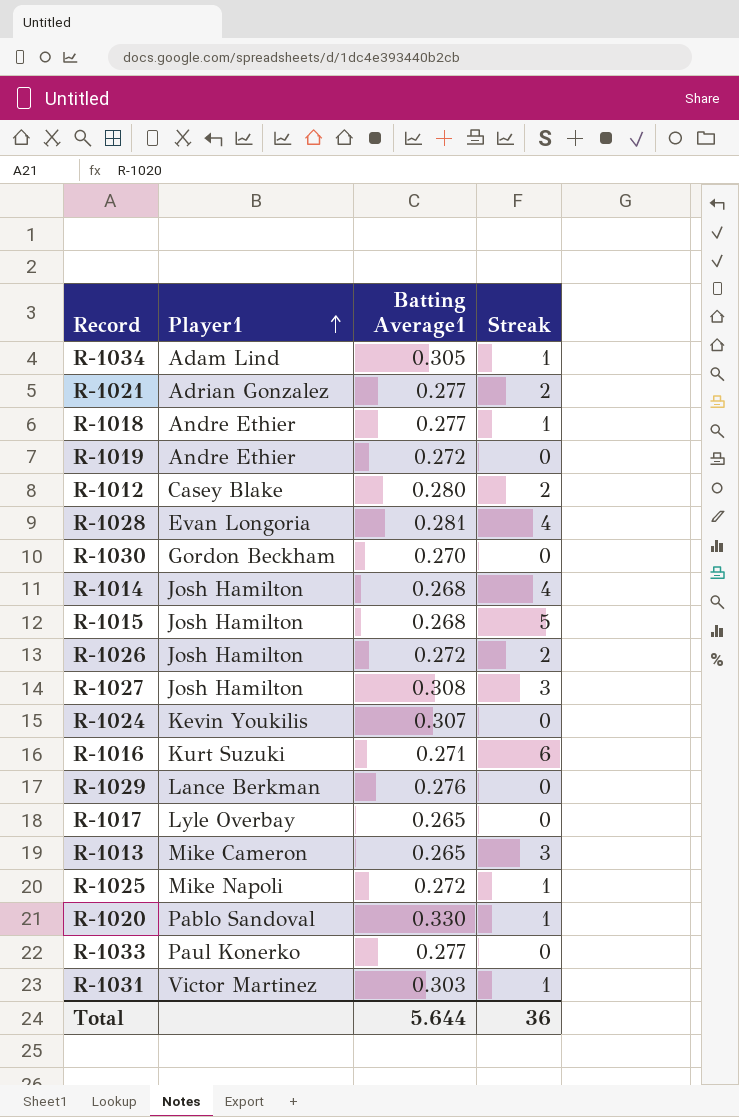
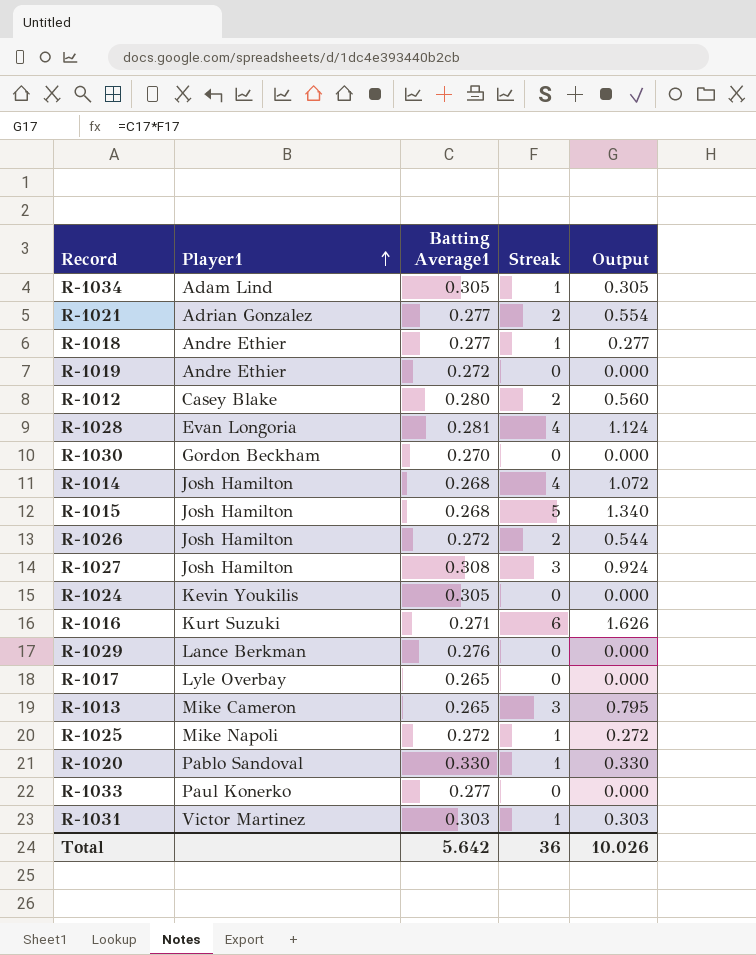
column Output | formula: none -> [Batting Average1] * [Streak]
R-1024 | Batting Average1: 0.307 -> 0.305
Total | Batting Average1: 5.644 -> 5.642

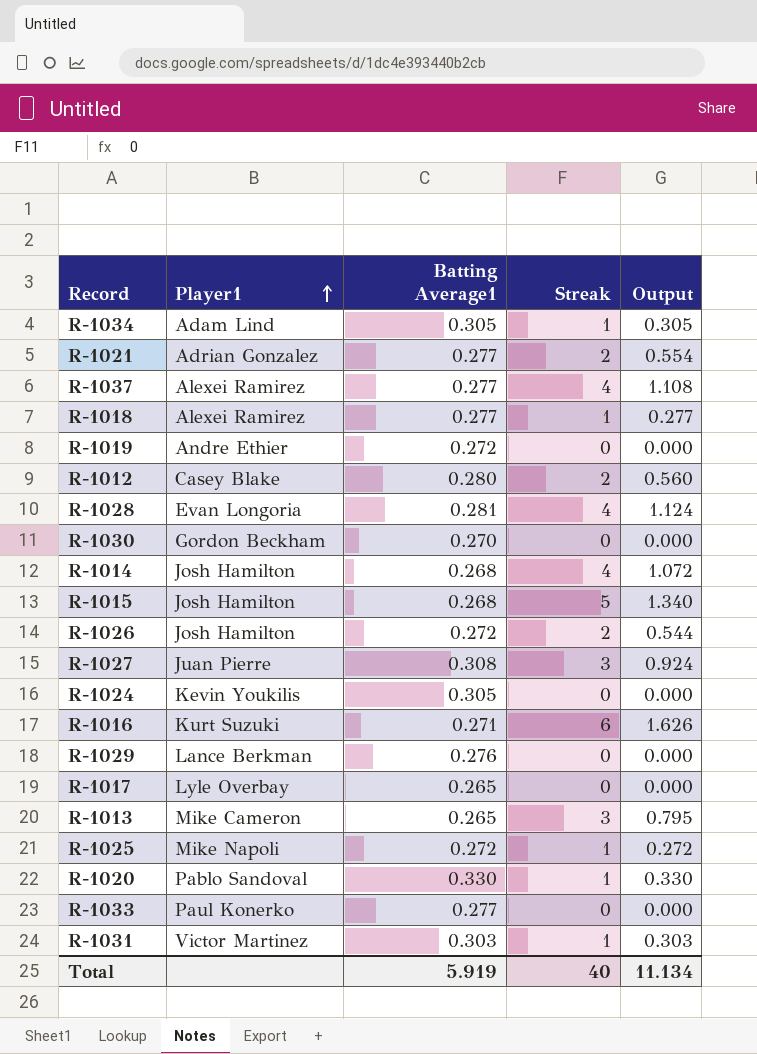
row R-1037: none -> Alexei Ramirez | 0.277 | 4 | 1.108
R-1018 | Player1: Andre Ethier -> Alexei Ramirez
R-1027 | Player1: Josh Hamilton -> Juan Pierre
Total | Batting Average1: 5.642 -> 5.919
Total | Streak: 36 -> 40
Total | Output: 10.026 -> 11.134

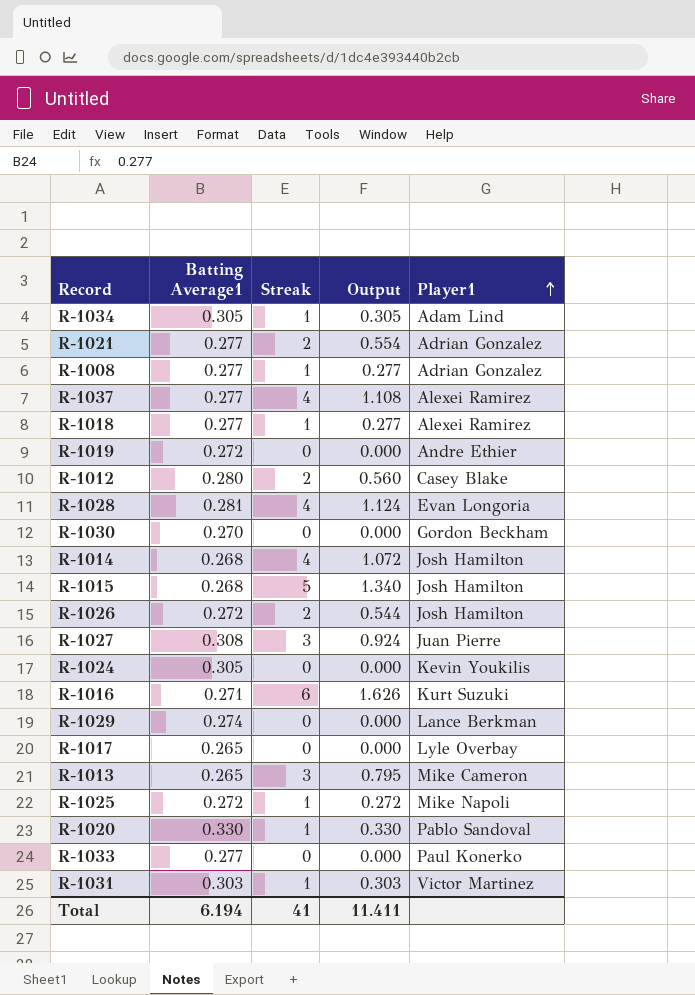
column Player1 | position: 2 -> 5
row R-1008: none -> 0.277 | 1 | 0.277 | Adrian Gonzalez
R-1029 | Batting Average1: 0.276 -> 0.274
Total | Batting Average1: 5.919 -> 6.194
Total | Streak: 40 -> 41
Total | Output: 11.134 -> 11.411

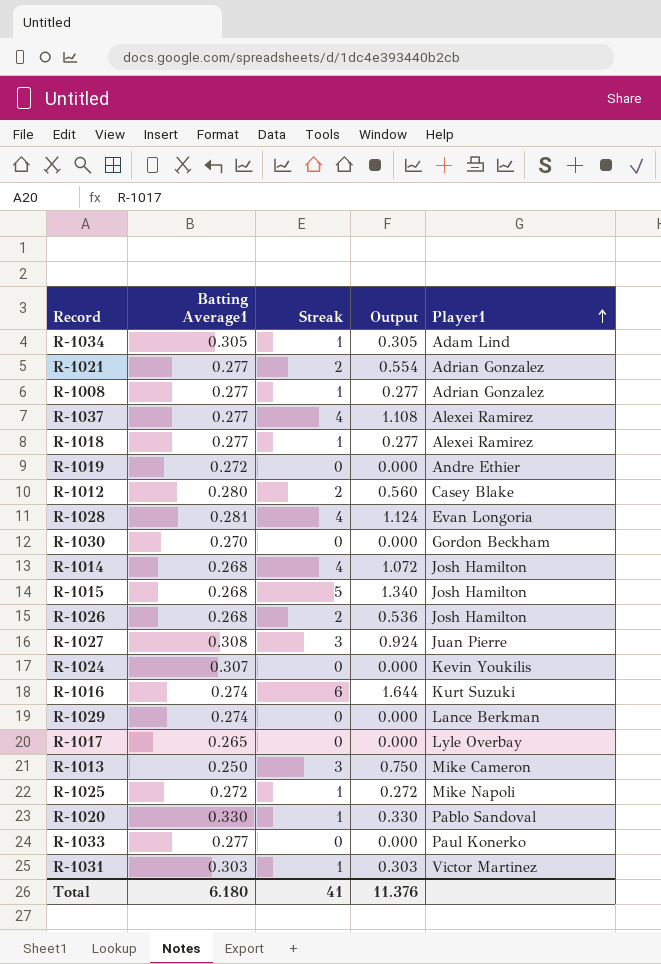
R-1026 | Batting Average1: 0.272 -> 0.268
R-1026 | Output: 0.544 -> 0.536
R-1024 | Batting Average1: 0.305 -> 0.307
R-1016 | Batting Average1: 0.271 -> 0.274
R-1016 | Output: 1.626 -> 1.644
R-1013 | Batting Average1: 0.265 -> 0.250
R-1013 | Output: 0.795 -> 0.750
Total | Batting Average1: 6.194 -> 6.180
Total | Output: 11.411 -> 11.376

